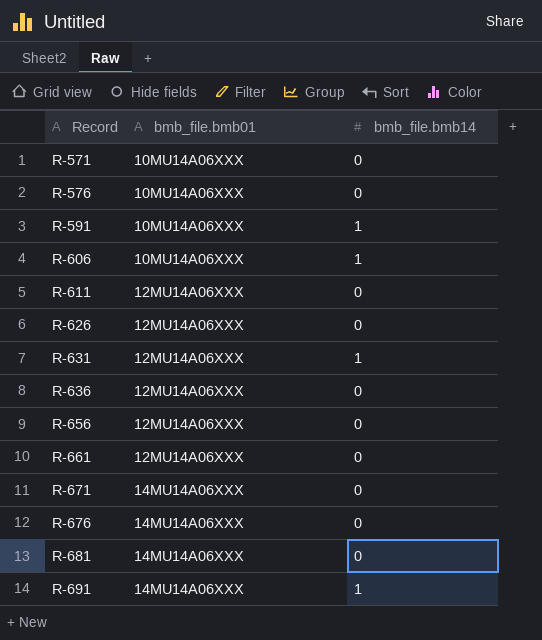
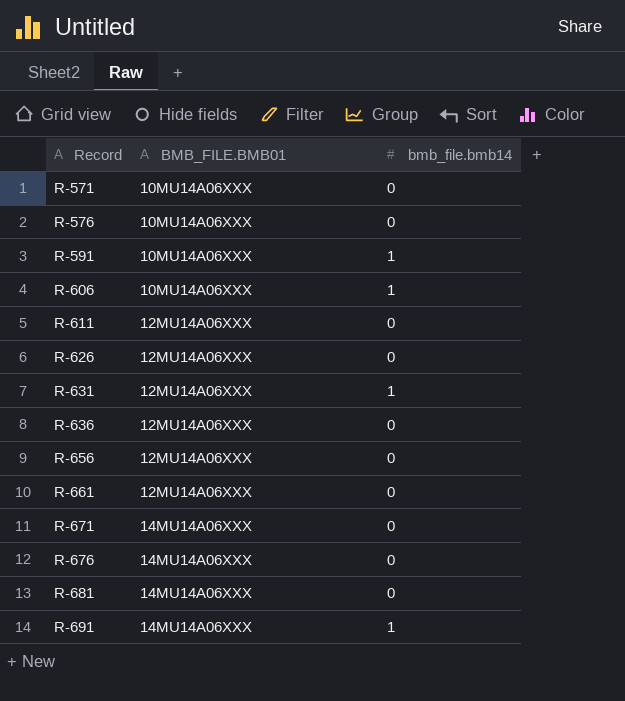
column name: bmb_file.bmb01 -> BMB_FILE.BMB01

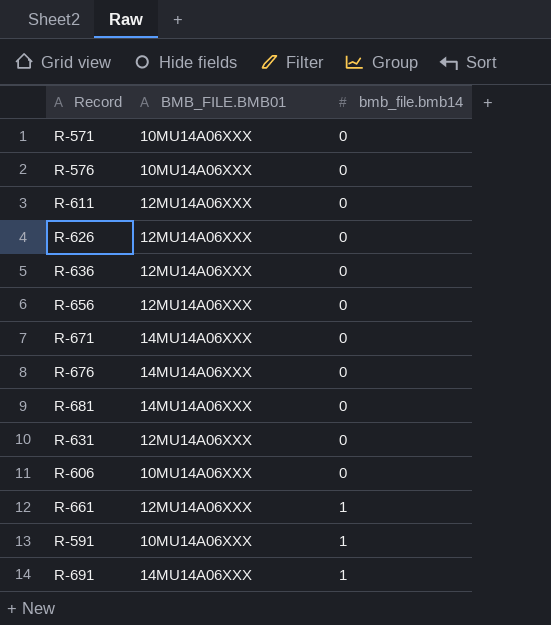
row order: Record ascending -> bmb_file.bmb14 ascending
R-631 | bmb_file.bmb14: 1 -> 0
R-606 | bmb_file.bmb14: 1 -> 0
R-661 | bmb_file.bmb14: 0 -> 1

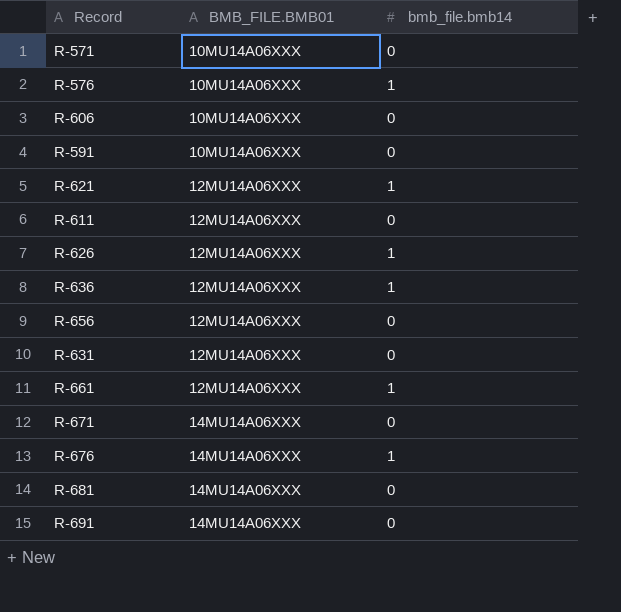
row order: bmb_file.bmb14 ascending -> BMB_FILE.BMB01 ascending
R-576 | bmb_file.bmb14: 0 -> 1
R-591 | bmb_file.bmb14: 1 -> 0
row R-621: none -> 12MU14A06XXX | 1
R-626 | bmb_file.bmb14: 0 -> 1
R-636 | bmb_file.bmb14: 0 -> 1
R-676 | bmb_file.bmb14: 0 -> 1
R-691 | bmb_file.bmb14: 1 -> 0

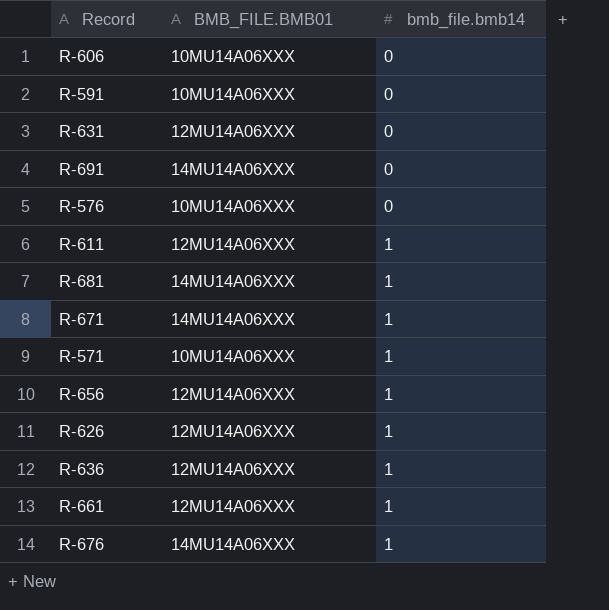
row order: BMB_FILE.BMB01 ascending -> bmb_file.bmb14 ascending
row R-621: 12MU14A06XXX | 1 -> none
R-576 | bmb_file.bmb14: 1 -> 0
R-611 | bmb_file.bmb14: 0 -> 1
R-681 | bmb_file.bmb14: 0 -> 1
R-671 | bmb_file.bmb14: 0 -> 1
R-571 | bmb_file.bmb14: 0 -> 1
R-656 | bmb_file.bmb14: 0 -> 1

